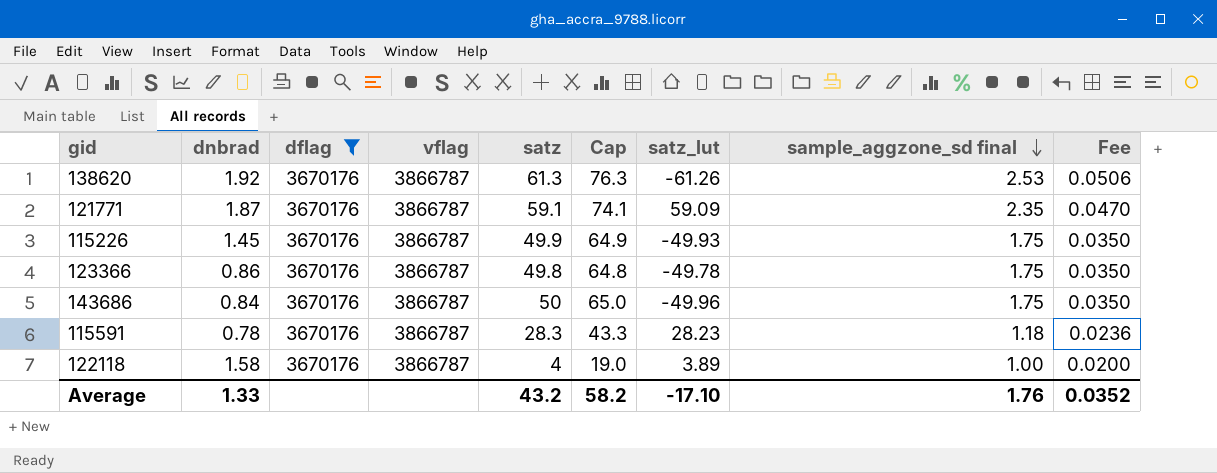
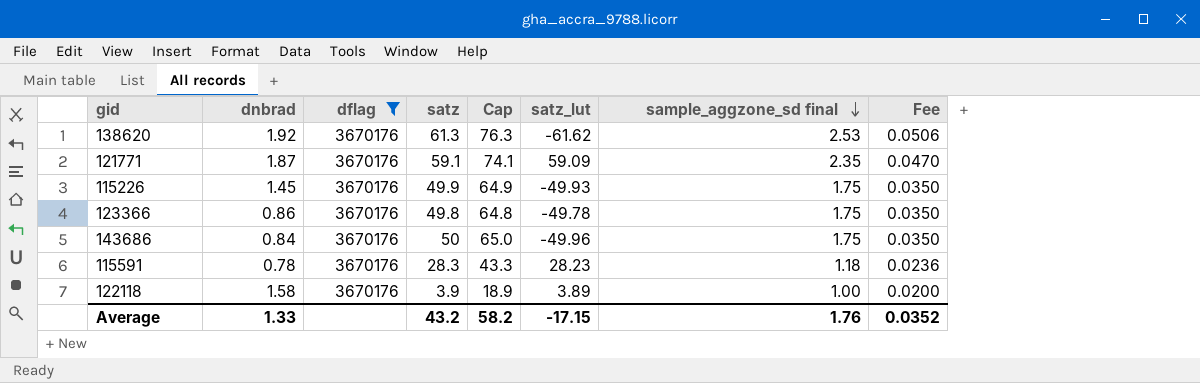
column vflag | position: 4 -> none
138620 | satz_lut: -61.26 -> -61.62
122118 | satz: 4 -> 3.9
122118 | Cap: 19.0 -> 18.9
Average | satz_lut: -17.10 -> -17.15

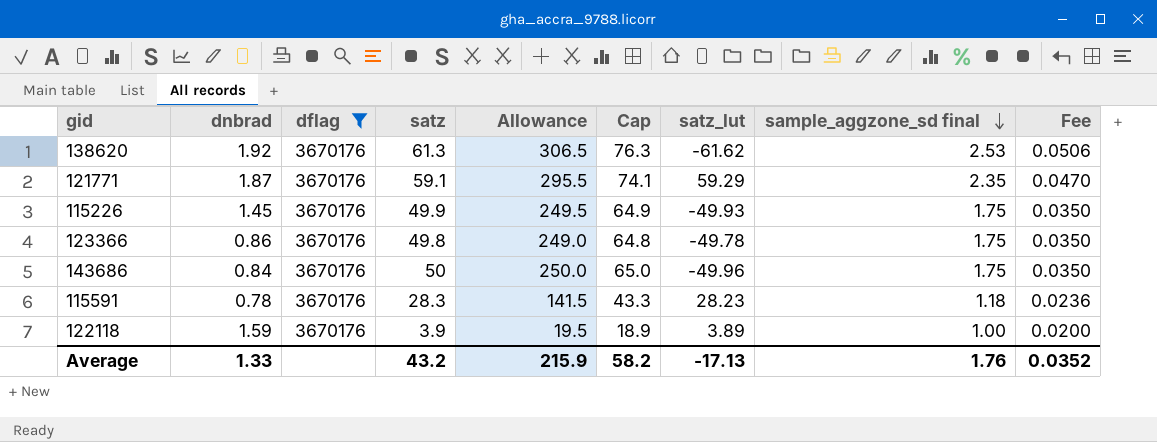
column Allowance | formula: none -> [satz] * 5
121771 | satz_lut: 59.09 -> 59.29
122118 | dnbrad: 1.58 -> 1.59
Average | satz_lut: -17.15 -> -17.13

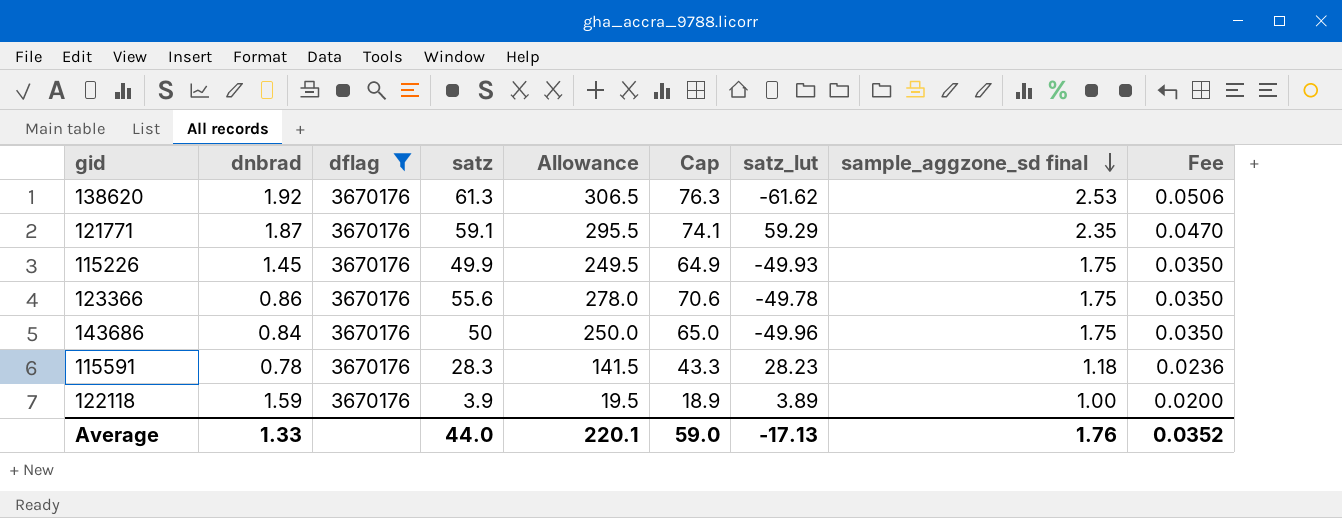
123366 | satz: 49.8 -> 55.6
123366 | Allowance: 249.0 -> 278.0
123366 | Cap: 64.8 -> 70.6
Average | satz: 43.2 -> 44.0
Average | Allowance: 215.9 -> 220.1
Average | Cap: 58.2 -> 59.0

